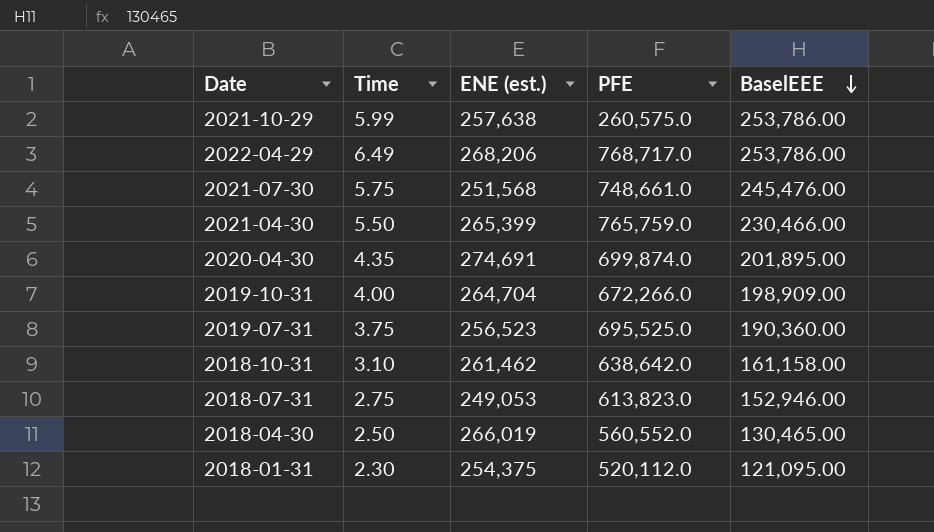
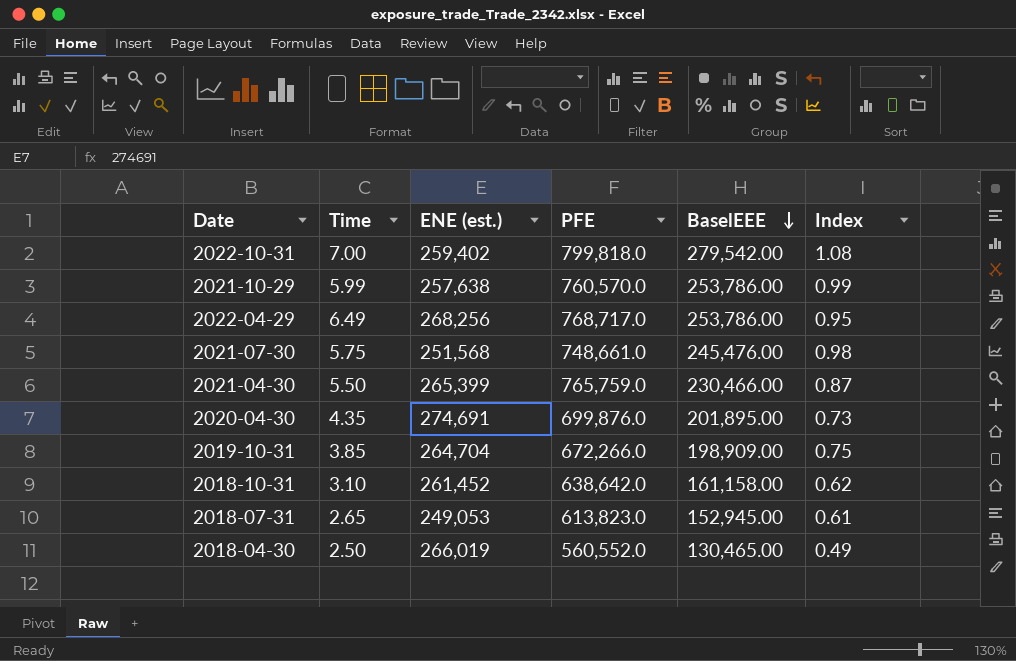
column Index | formula: none -> [BaselEEE] / [ENE (est.)]
row 2019-07-31: 3.75 | 256,523 | 695,525.0 | 190,360.00 -> none
row 2018-01-31: 2.30 | 254,375 | 520,112.0 | 121,095.00 -> none
row 2022-10-31: none -> 7.00 | 259,402 | 799,818.0 | 279,542.00 | 1.08
2021-10-29 | PFE: 260,575.0 -> 760,570.0
2022-04-29 | ENE (est.): 268,206 -> 268,256
2020-04-30 | PFE: 699,874.0 -> 699,876.0
2019-10-31 | Time: 4.00 -> 3.85
2018-10-31 | ENE (est.): 261,462 -> 261,452
2018-07-31 | Time: 2.75 -> 2.65
2018-07-31 | BaselEEE: 152,946.00 -> 152,945.00

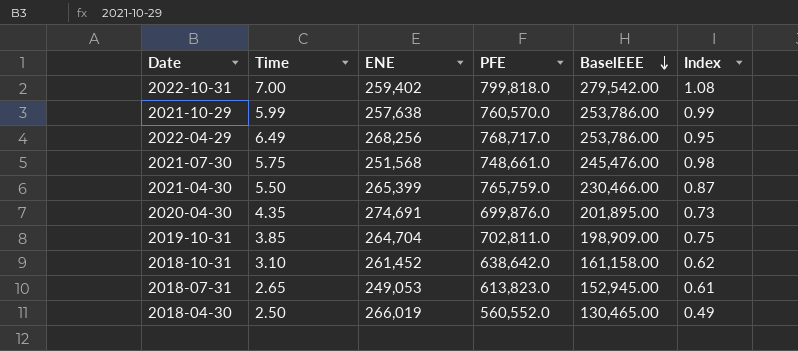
column name: ENE (est.) -> ENE
2019-10-31 | PFE: 672,266.0 -> 702,811.0

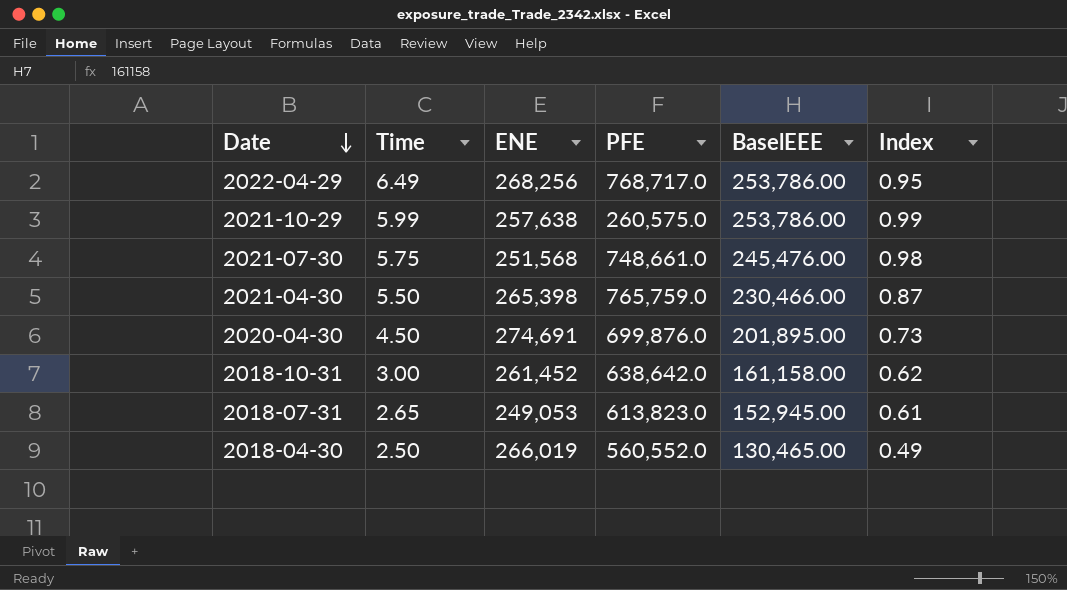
row order: BaselEEE descending -> Date descending
row 2022-10-31: 7.00 | 259,402 | 799,818.0 | 279,542.00 | 1.08 -> none
row 2019-10-31: 3.85 | 264,704 | 702,811.0 | 198,909.00 | 0.75 -> none
2021-10-29 | PFE: 760,570.0 -> 260,575.0
2021-04-30 | ENE: 265,399 -> 265,398
2020-04-30 | Time: 4.35 -> 4.50
2018-10-31 | Time: 3.10 -> 3.00

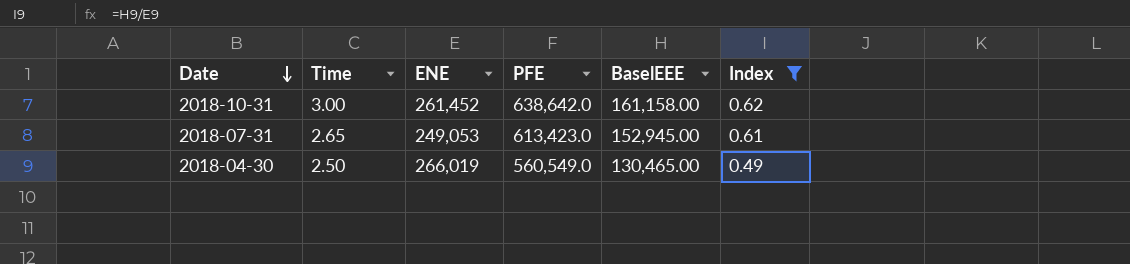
filter: none -> Index <= 0.62
2018-07-31 | PFE: 613,823.0 -> 613,423.0
2018-04-30 | PFE: 560,552.0 -> 560,549.0

